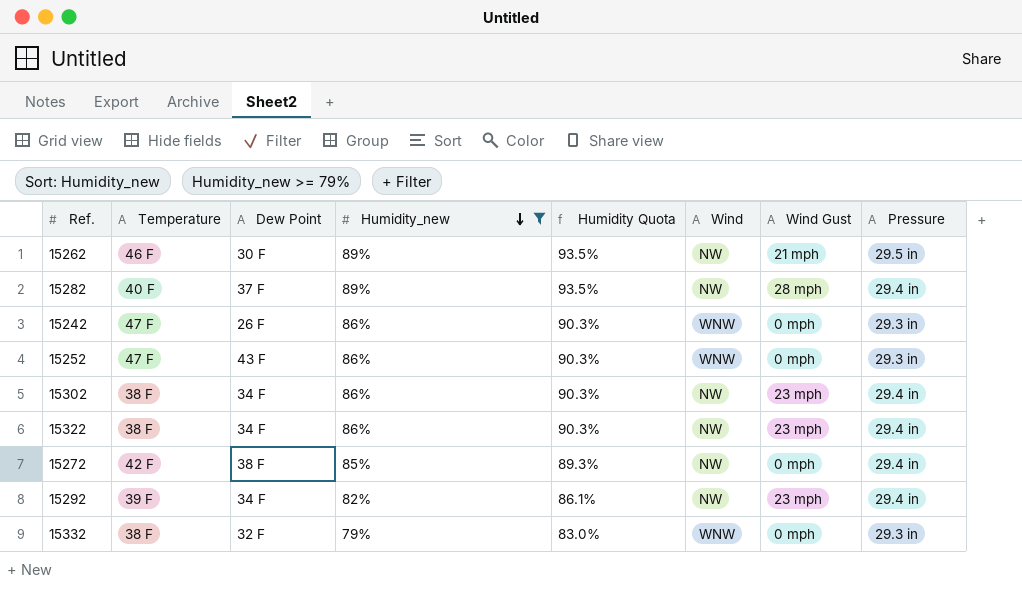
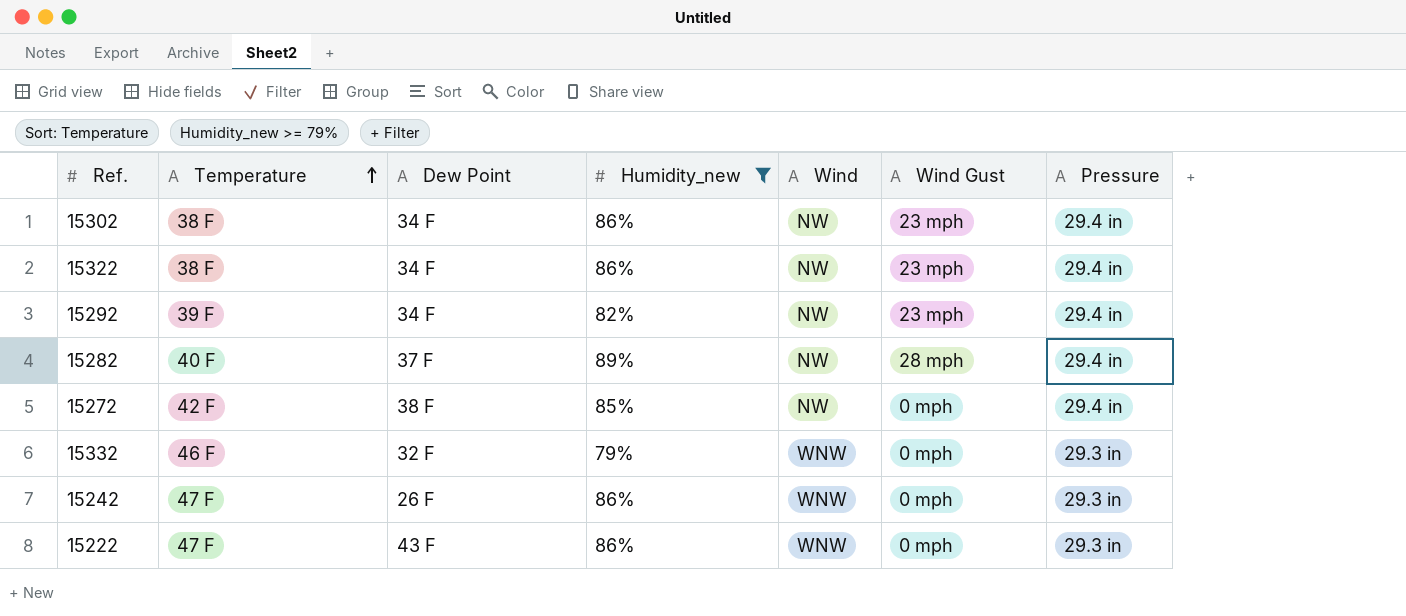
row order: Humidity_new descending -> Temperature ascending
column Humidity Quota | formula: [Humidity_new] * 1.05 -> none
row 15262: 46 F | 30 F | 89% | 93.5% | NW | 21 mph | 29.5 in -> none
row 15252: 47 F | 43 F | 86% | 90.3% | WNW | 0 mph | 29.3 in -> none
15332 | Temperature: 38 F -> 46 F
row 15222: none -> 47 F | 43 F | 86% | WNW | 0 mph | 29.3 in

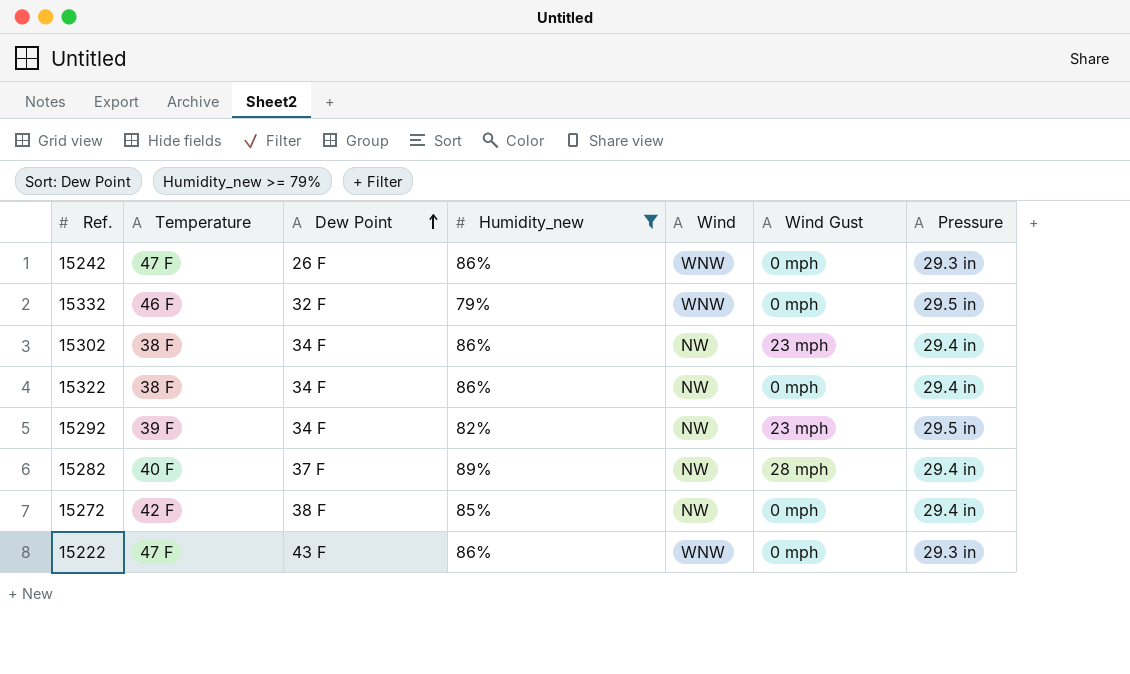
row order: Temperature ascending -> Dew Point ascending
15332 | Pressure: 29.3 in -> 29.5 in
15322 | Wind Gust: 23 mph -> 0 mph
15292 | Pressure: 29.4 in -> 29.5 in

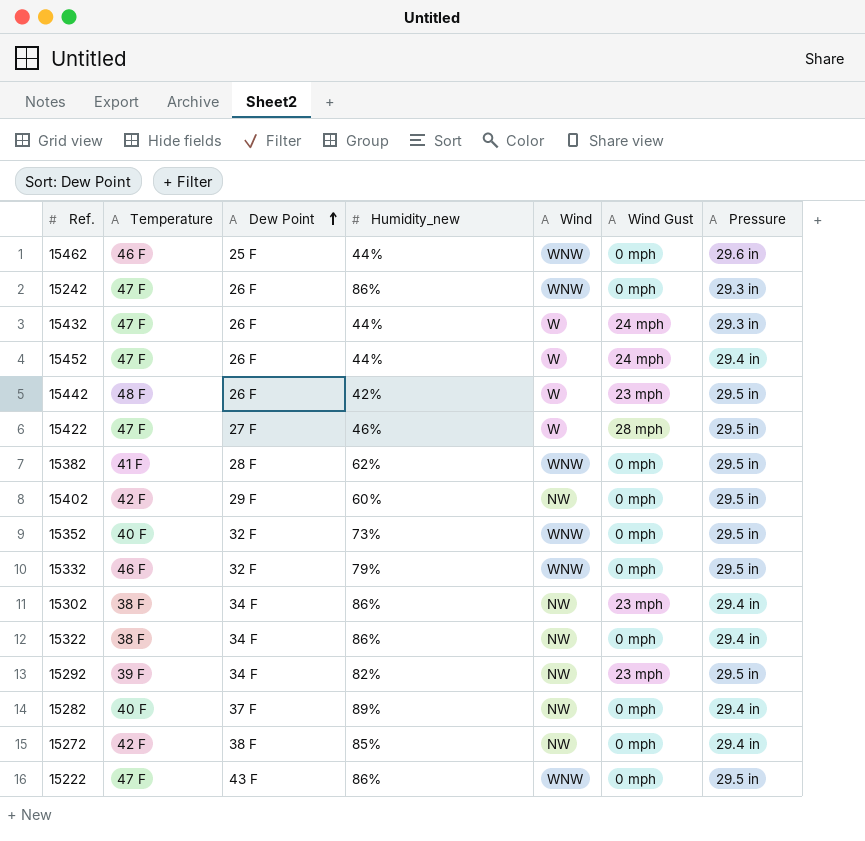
filter: Humidity_new >= 79% -> none
15282 | Wind Gust: 28 mph -> 0 mph
15222 | Pressure: 29.3 in -> 29.5 in

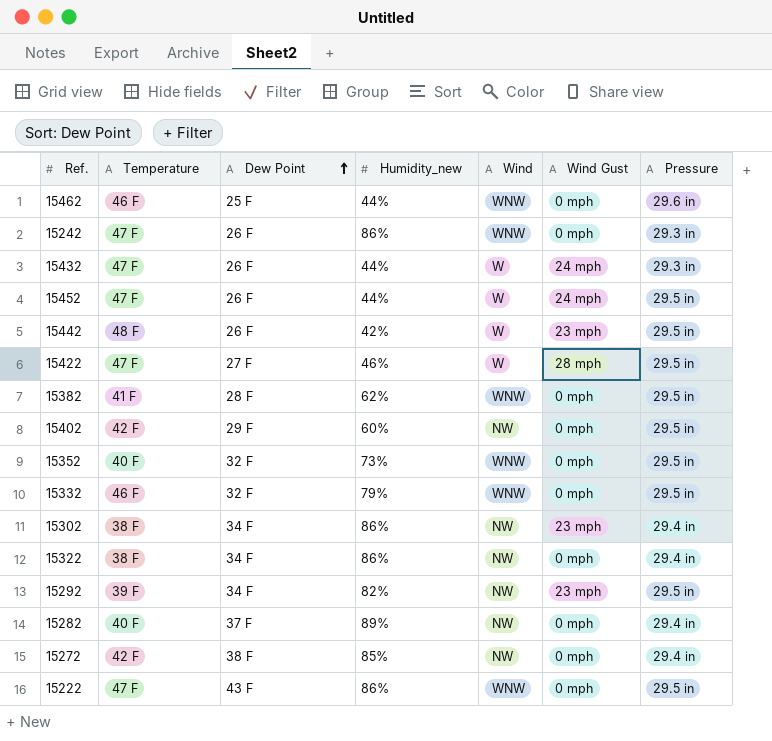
15452 | Pressure: 29.4 in -> 29.5 in

